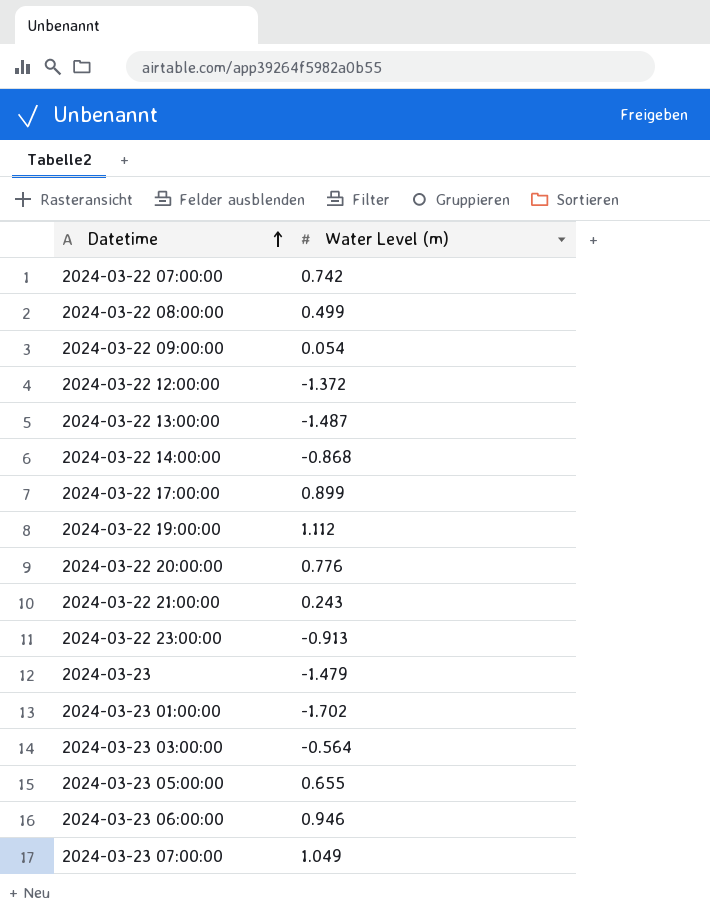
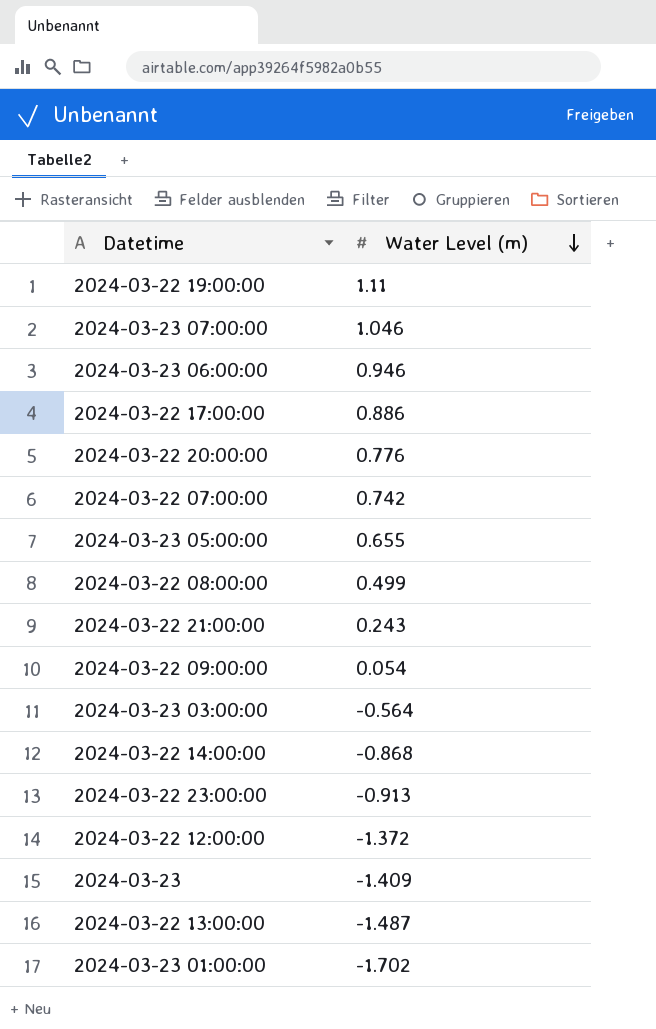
row order: Datetime ascending -> Water Level (m) descending
2024-03-22 19:00:00 | Water Level (m): 1.112 -> 1.11
2024-03-23 07:00:00 | Water Level (m): 1.049 -> 1.046
2024-03-22 17:00:00 | Water Level (m): 0.899 -> 0.886
2024-03-23 | Water Level (m): -1.479 -> -1.409

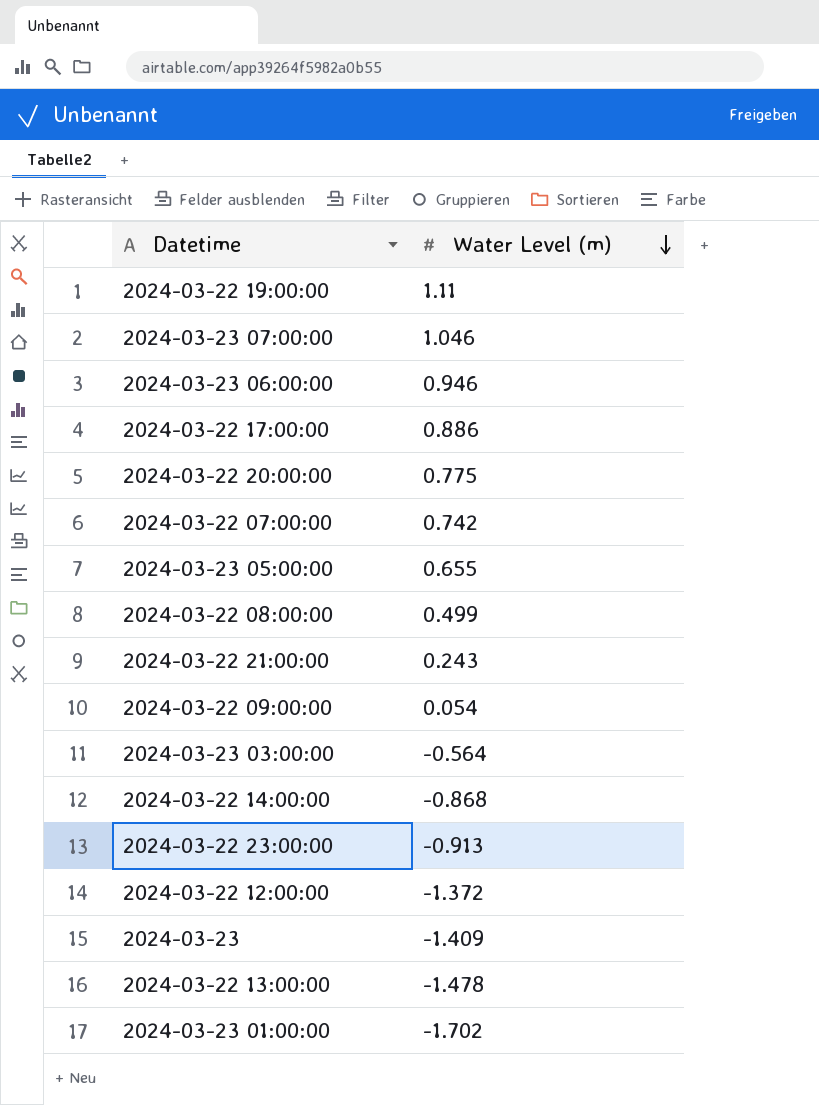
2024-03-22 20:00:00 | Water Level (m): 0.776 -> 0.775
2024-03-22 13:00:00 | Water Level (m): -1.487 -> -1.478

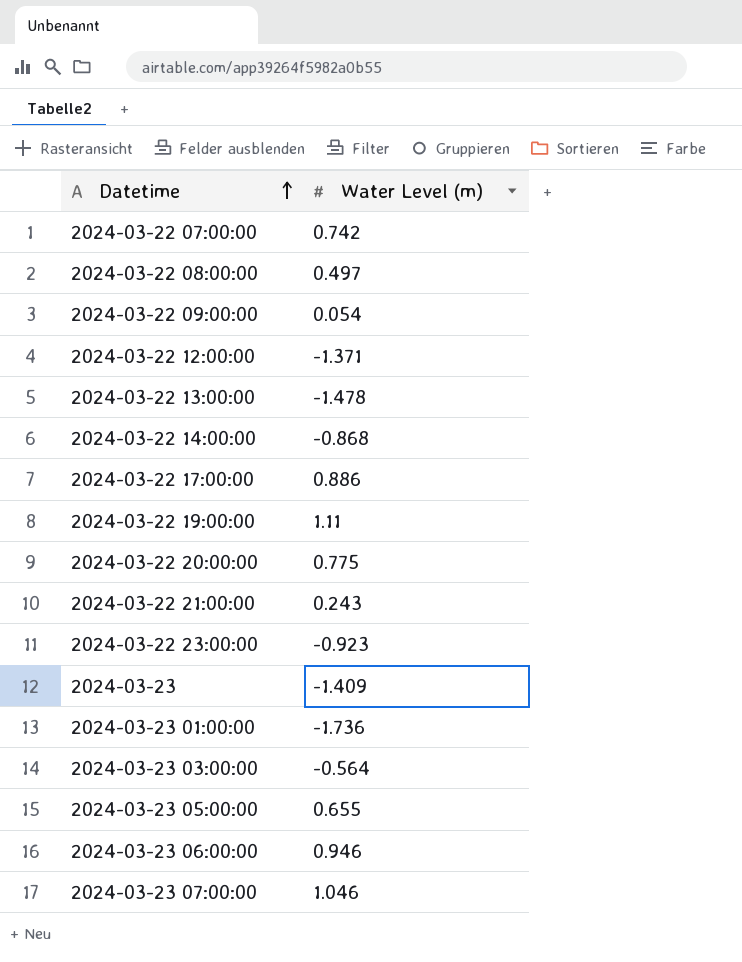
row order: Water Level (m) descending -> Datetime ascending
2024-03-22 08:00:00 | Water Level (m): 0.499 -> 0.497
2024-03-22 12:00:00 | Water Level (m): -1.372 -> -1.371
2024-03-22 23:00:00 | Water Level (m): -0.913 -> -0.923
2024-03-23 01:00:00 | Water Level (m): -1.702 -> -1.736

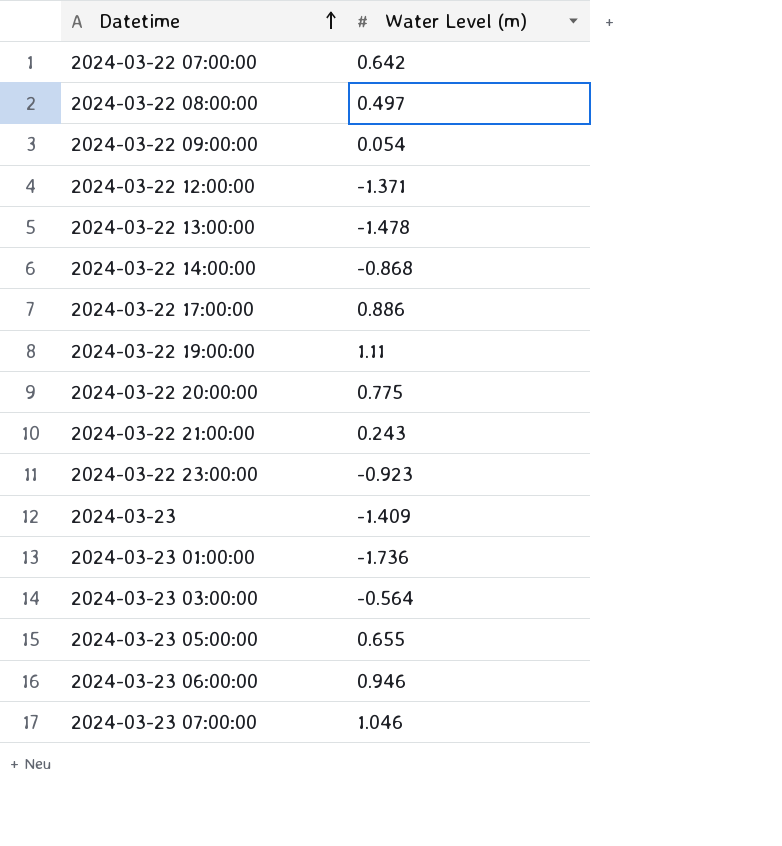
2024-03-22 07:00:00 | Water Level (m): 0.742 -> 0.642

